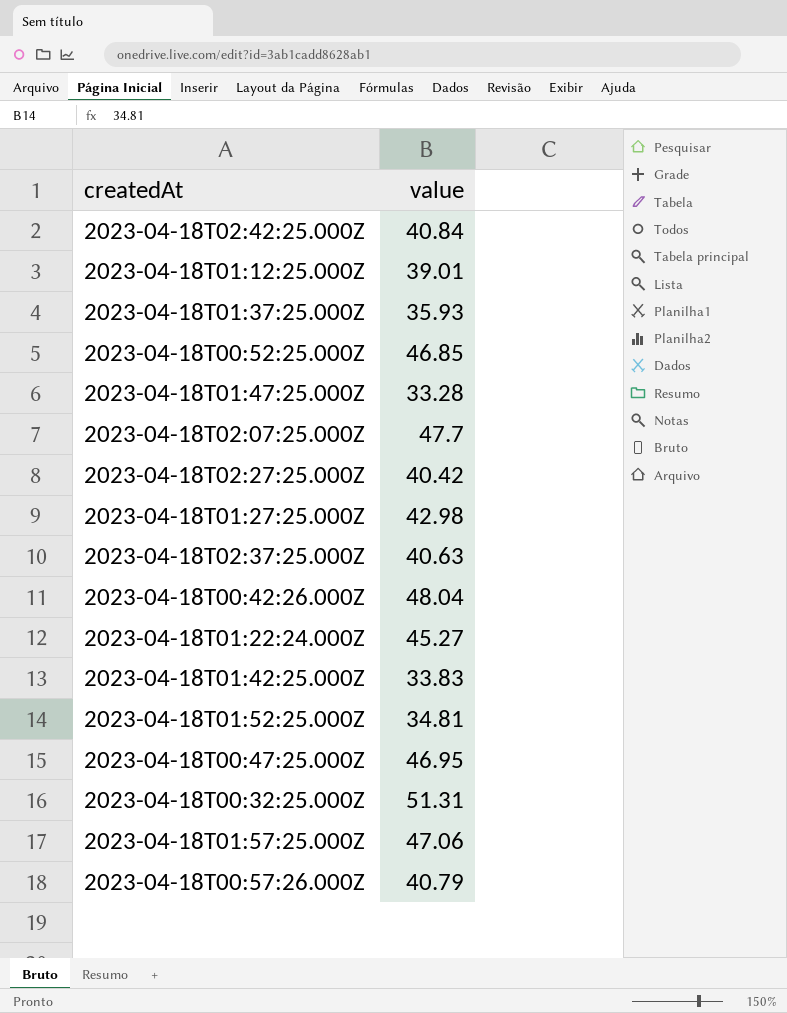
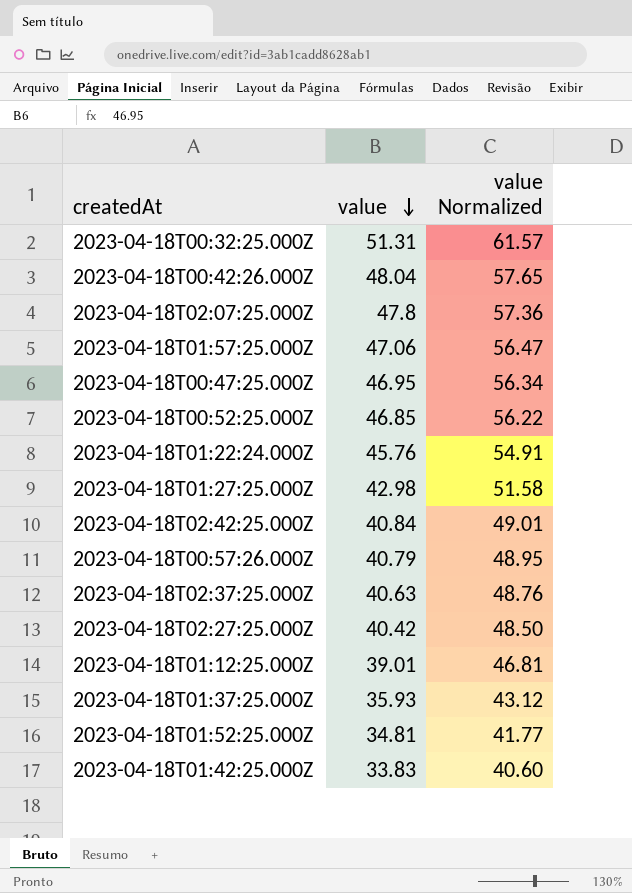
row order: none -> value descending
column value Normalized | formula: none -> [value] * 1.2
row 2023-04-18T01:47:25.000Z: 33.28 -> none
2023-04-18T02:07:25.000Z | value: 47.7 -> 47.8
2023-04-18T01:22:24.000Z | value: 45.27 -> 45.76

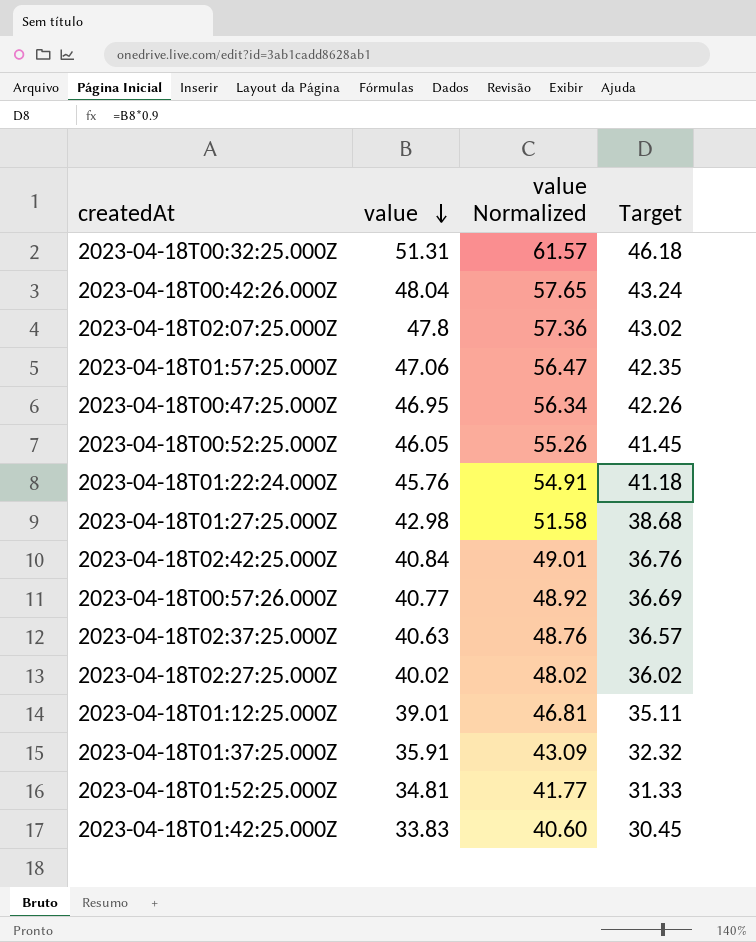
column Target | formula: none -> [value] * 0.9
2023-04-18T00:52:25.000Z | value: 46.85 -> 46.05
2023-04-18T00:52:25.000Z | value Normalized: 56.22 -> 55.26
2023-04-18T00:57:26.000Z | value: 40.79 -> 40.77
2023-04-18T00:57:26.000Z | value Normalized: 48.95 -> 48.92
2023-04-18T02:27:25.000Z | value: 40.42 -> 40.02
2023-04-18T02:27:25.000Z | value Normalized: 48.50 -> 48.02
2023-04-18T01:37:25.000Z | value: 35.93 -> 35.91
2023-04-18T01:37:25.000Z | value Normalized: 43.12 -> 43.09

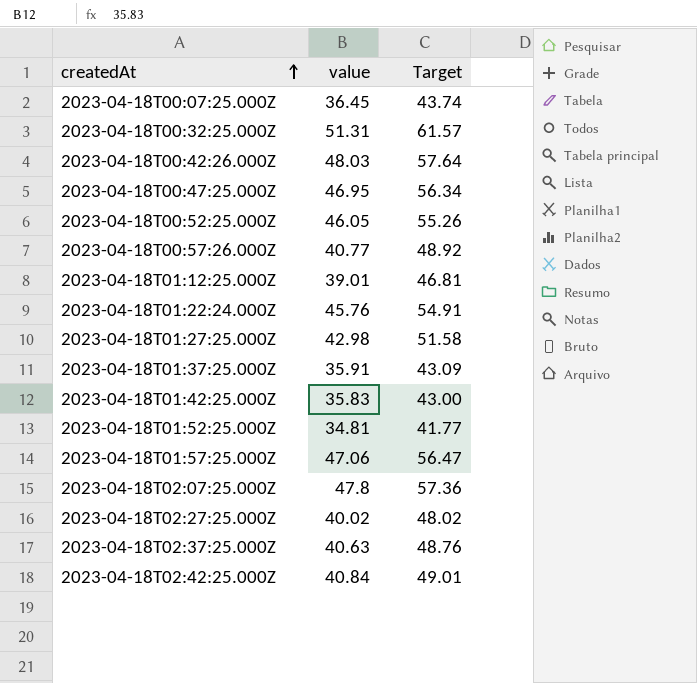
row order: value descending -> createdAt ascending
column value Normalized | formula: [value] * 1.2 -> none
column Target | formula: [value] * 0.9 -> [value] * 1.2
row 2023-04-18T00:07:25.000Z: none -> 36.45 | 43.74
2023-04-18T00:42:26.000Z | value: 48.04 -> 48.03
2023-04-18T01:42:25.000Z | value: 33.83 -> 35.83

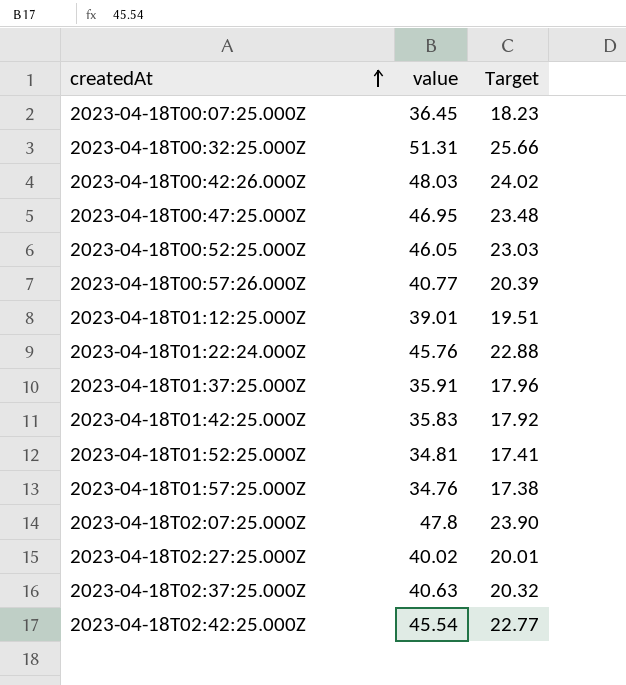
column Target | formula: [value] * 1.2 -> [value] * 0.5
row 2023-04-18T01:27:25.000Z: 42.98 | 51.58 -> none
2023-04-18T01:57:25.000Z | value: 47.06 -> 34.76
2023-04-18T02:42:25.000Z | value: 40.84 -> 45.54

